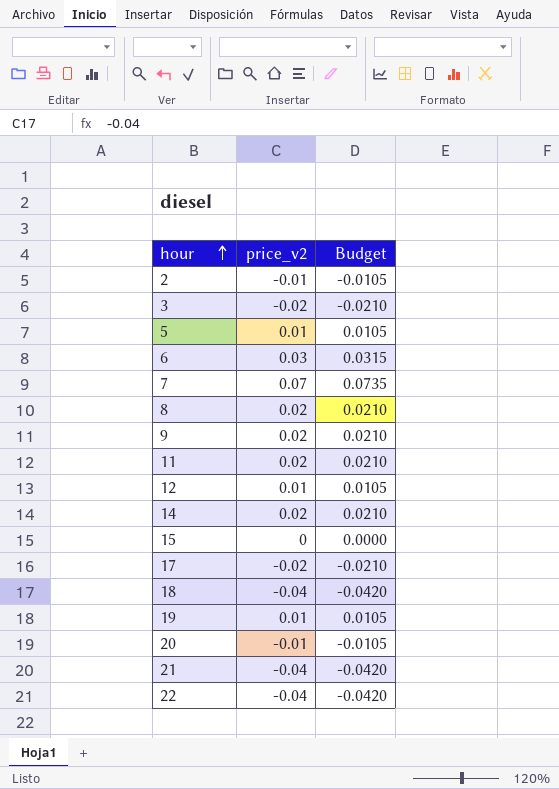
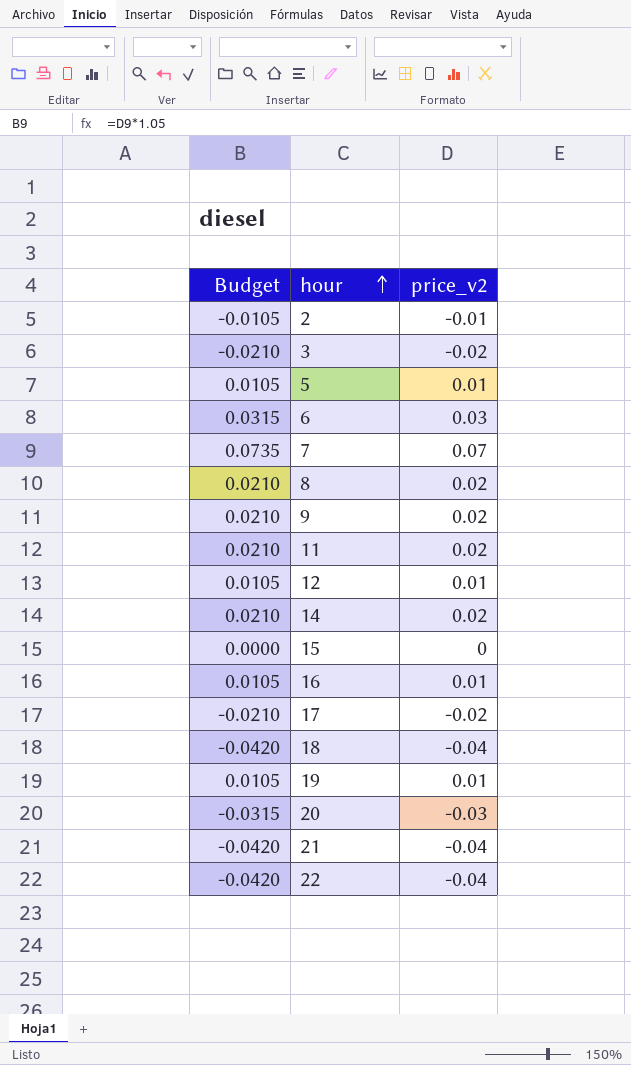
column Budget | position: 3 -> 1
row 16: none -> 0.0105 | 0.01
20 | Budget: -0.0105 -> -0.0315
20 | price_v2: -0.01 -> -0.03

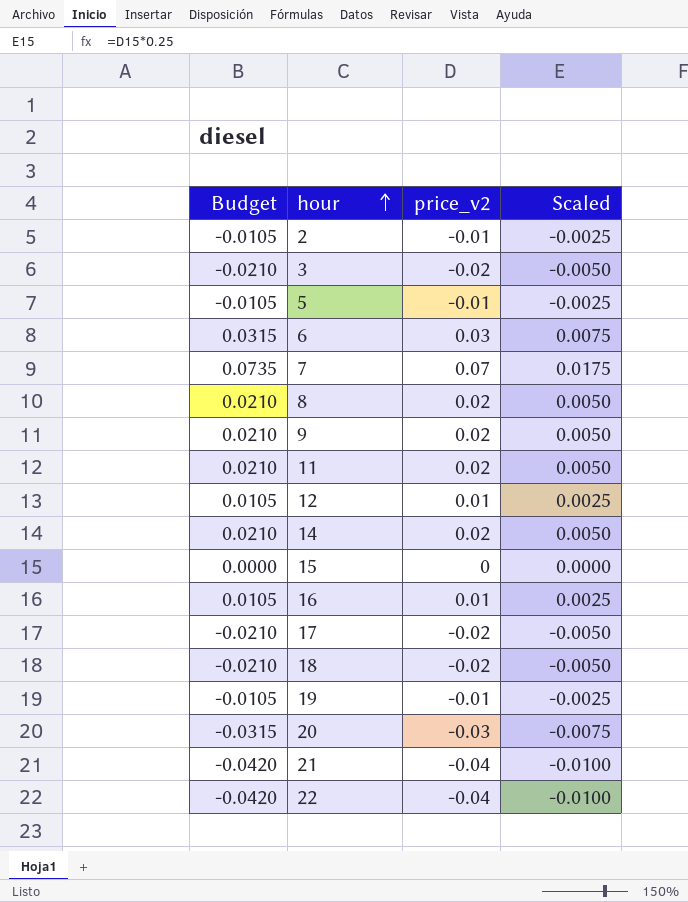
column Scaled | formula: none -> [price_v2] * 0.25
5 | Budget: 0.0105 -> -0.0105
5 | price_v2: 0.01 -> -0.01
18 | Budget: -0.0420 -> -0.0210
18 | price_v2: -0.04 -> -0.02
19 | Budget: 0.0105 -> -0.0105
19 | price_v2: 0.01 -> -0.01

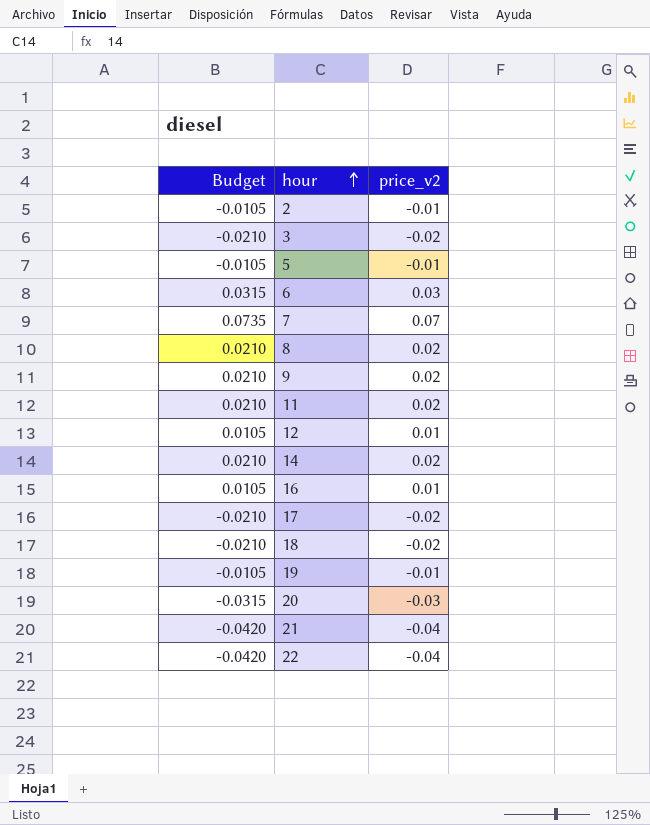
column Scaled | formula: [price_v2] * 0.25 -> none
row 15: 0.0000 | 0 | 0.0000 -> none

